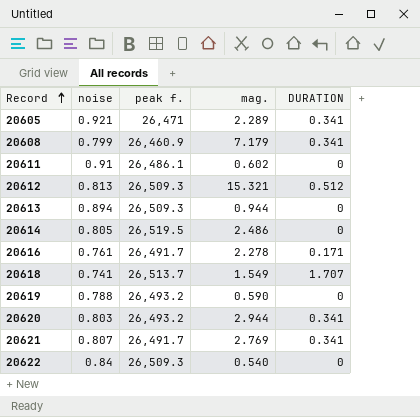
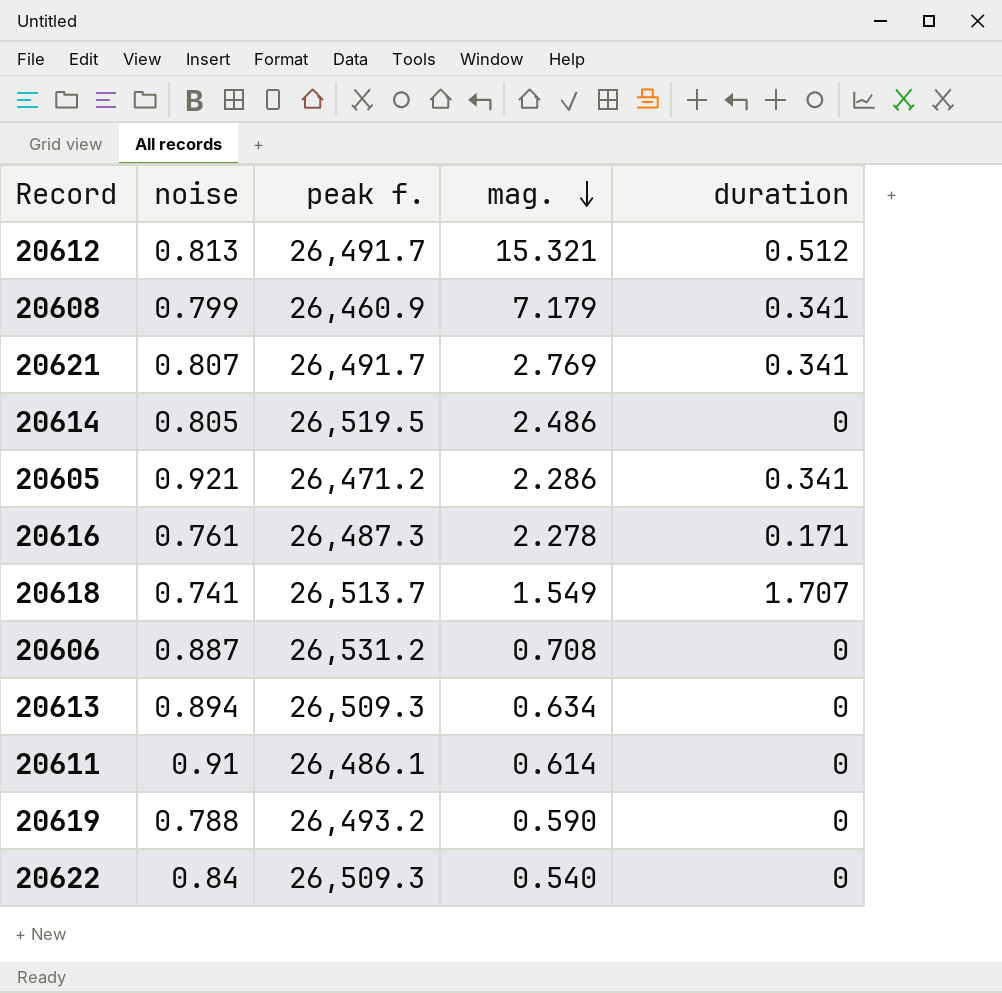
row order: Record ascending -> mag. descending
column name: DURATION -> duration
row 20620: 0.803 | 26,493.2 | 2.944 | 0.341 -> none
20612 | peak f.: 26,509.3 -> 26,491.7
20605 | peak f.: 26,471 -> 26,471.2
20605 | mag.: 2.289 -> 2.286
20616 | peak f.: 26,491.7 -> 26,487.3
row 20606: none -> 0.887 | 26,531.2 | 0.708 | 0
20613 | mag.: 0.944 -> 0.634
20611 | mag.: 0.602 -> 0.614

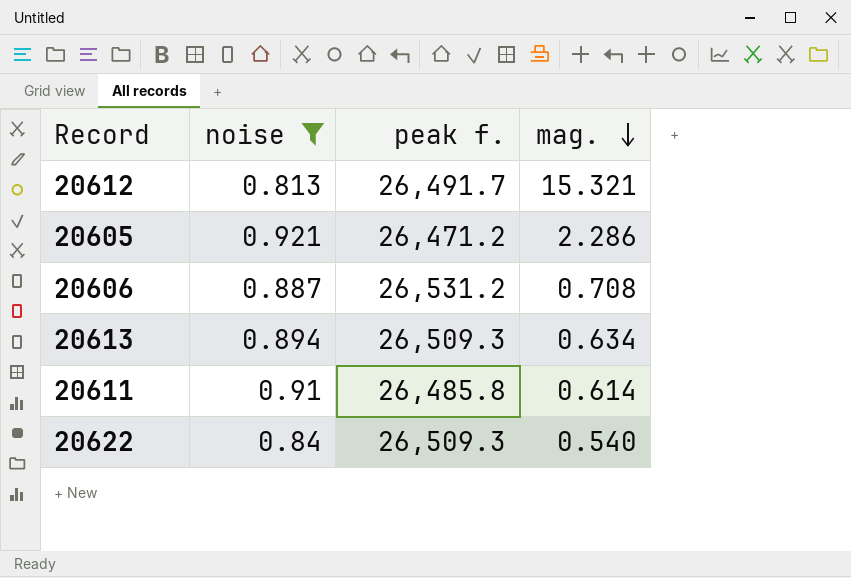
filter: none -> noise >= 0.813
column duration | position: 5 -> none
20611 | peak f.: 26,486.1 -> 26,485.8

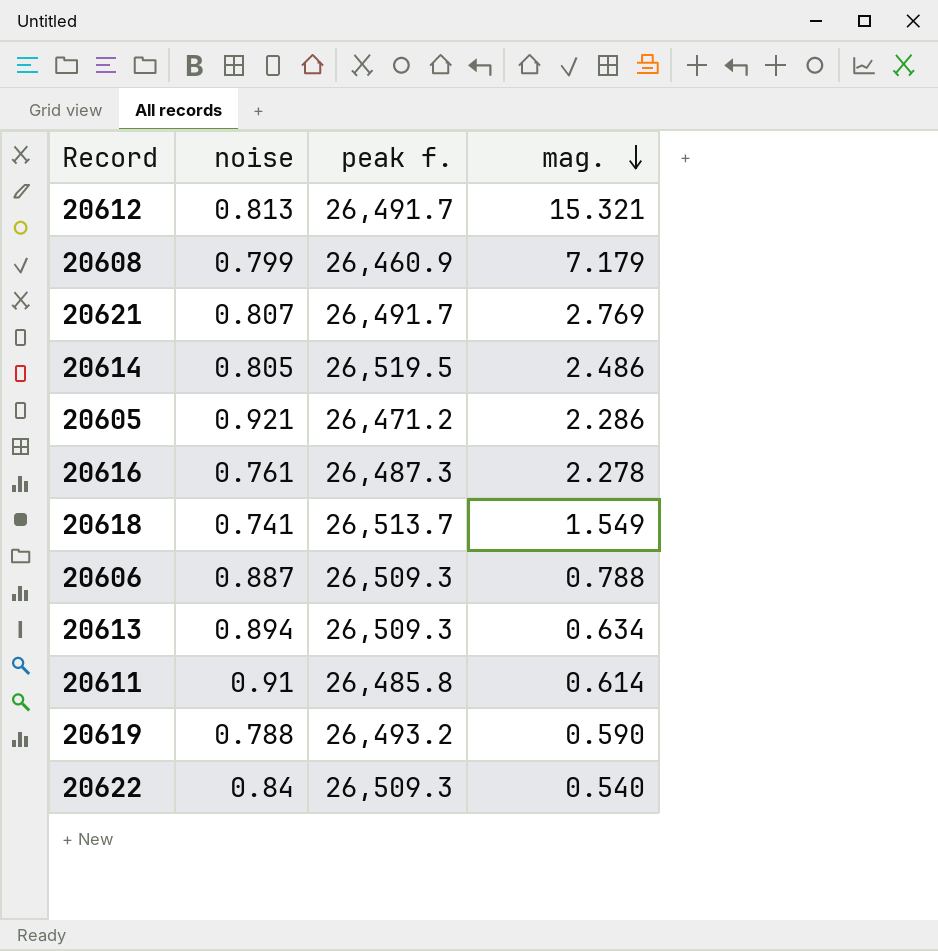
filter: noise >= 0.813 -> none
20606 | peak f.: 26,531.2 -> 26,509.3
20606 | mag.: 0.708 -> 0.788

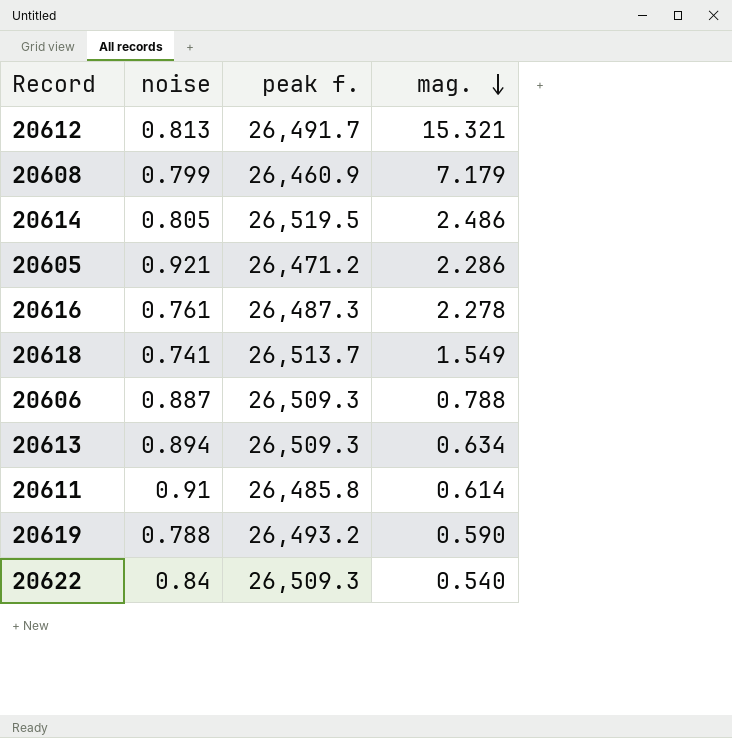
row 20621: 0.807 | 26,491.7 | 2.769 -> none

